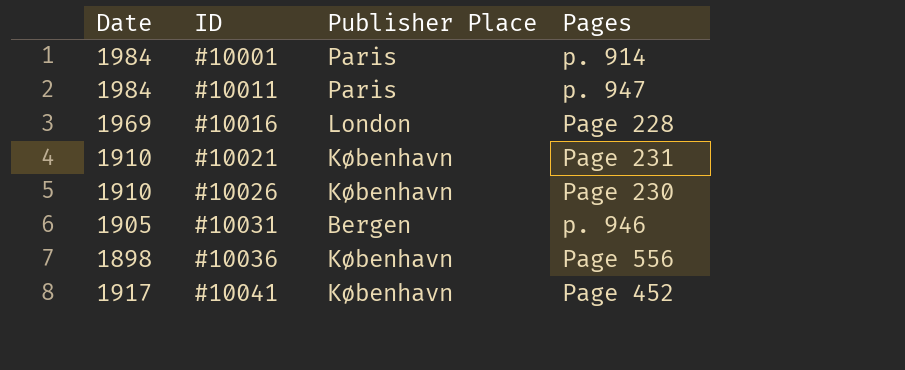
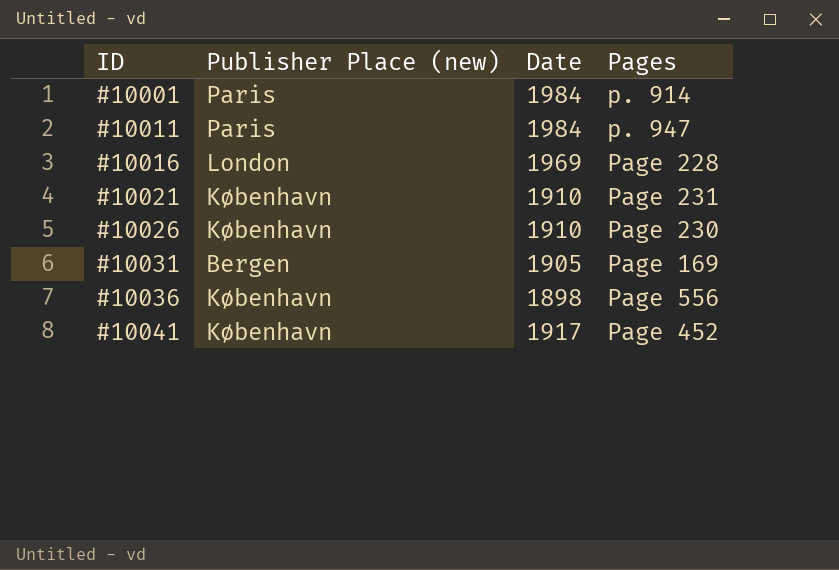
column name: Publisher Place -> Publisher Place (new)
column Date | position: 1 -> 3
#10031 | Pages: p. 946 -> Page 169

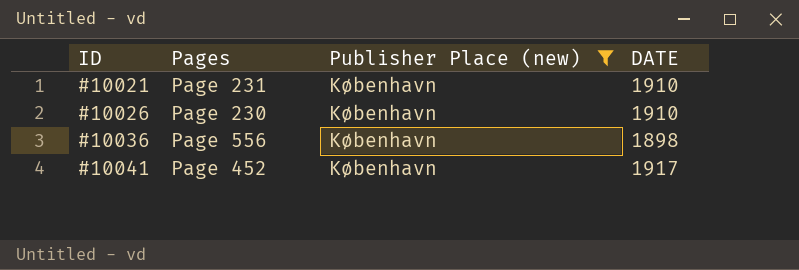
filter: none -> Publisher Place (new) = København
column Pages | position: 4 -> 2
column name: Date -> DATE

